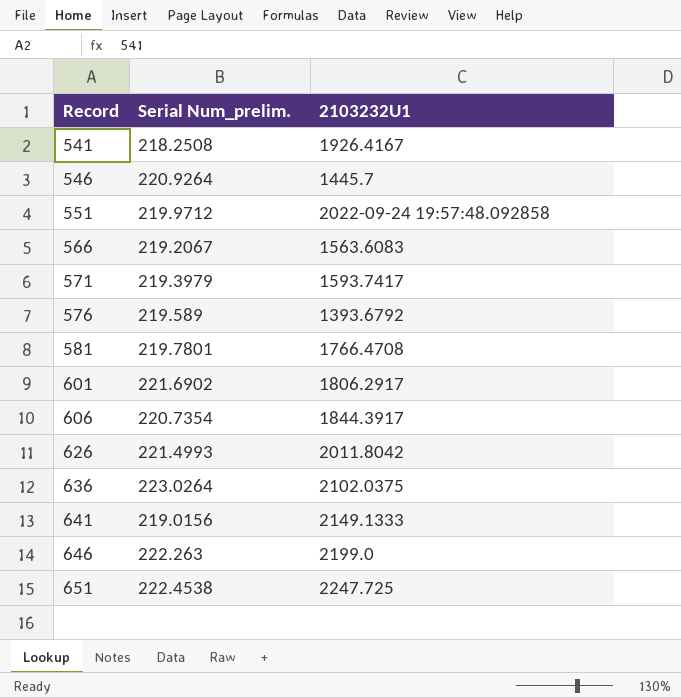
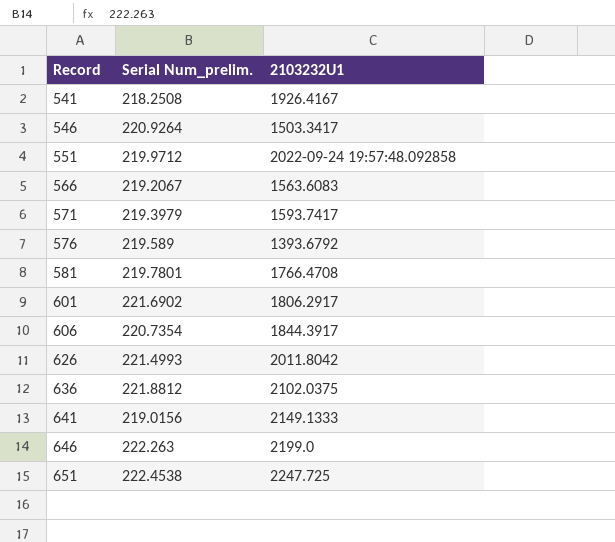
546 | 2103232U1: 1445.7 -> 1503.3417
636 | Serial Num_prelim.: 223.0264 -> 221.8812

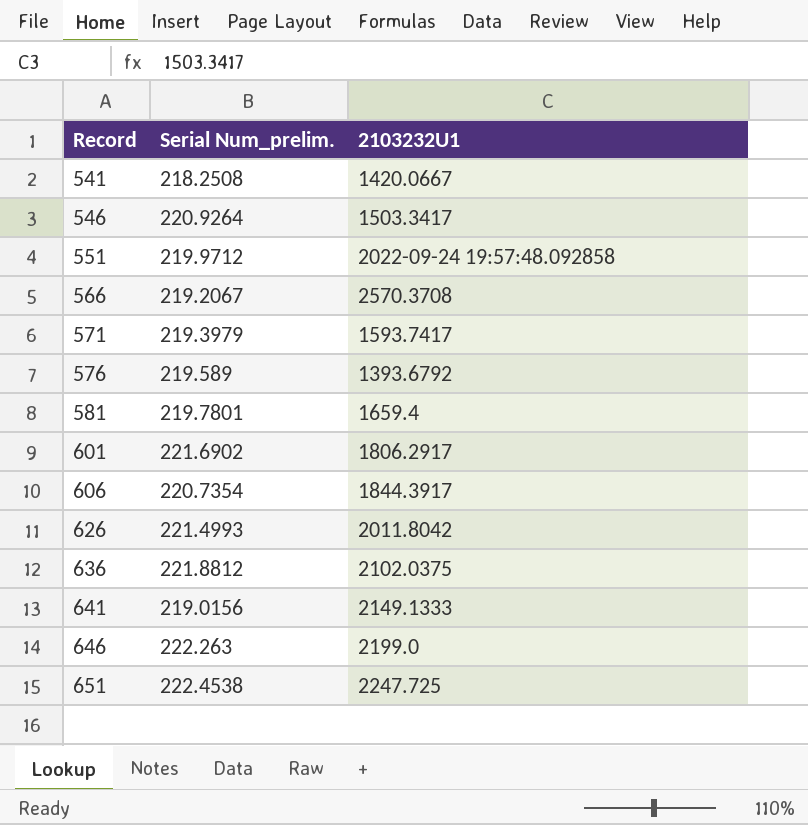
541 | 2103232U1: 1926.4167 -> 1420.0667
566 | 2103232U1: 1563.6083 -> 2570.3708
581 | 2103232U1: 1766.4708 -> 1659.4

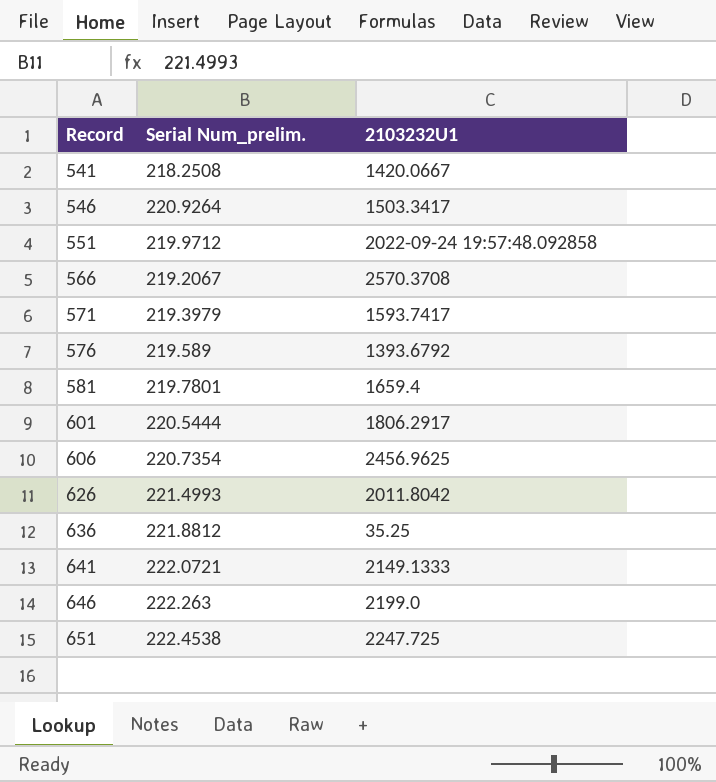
601 | Serial Num_prelim.: 221.6902 -> 220.5444
606 | 2103232U1: 1844.3917 -> 2456.9625
636 | 2103232U1: 2102.0375 -> 35.25
641 | Serial Num_prelim.: 219.0156 -> 222.0721

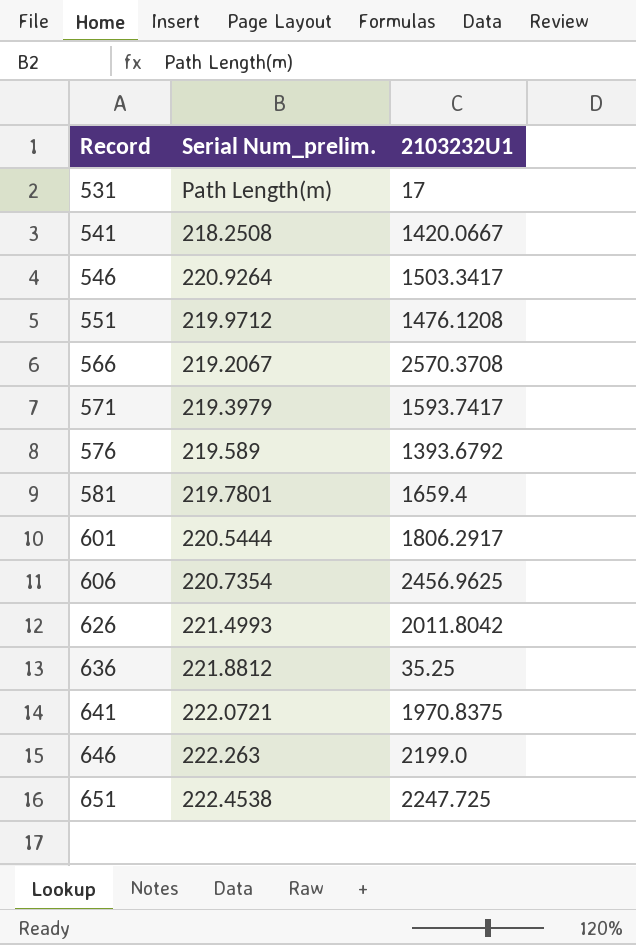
row 531: none -> Path Length(m) | 17
551 | 2103232U1: 2022-09-24 19:57:48.092858 -> 1476.1208
641 | 2103232U1: 2149.1333 -> 1970.8375

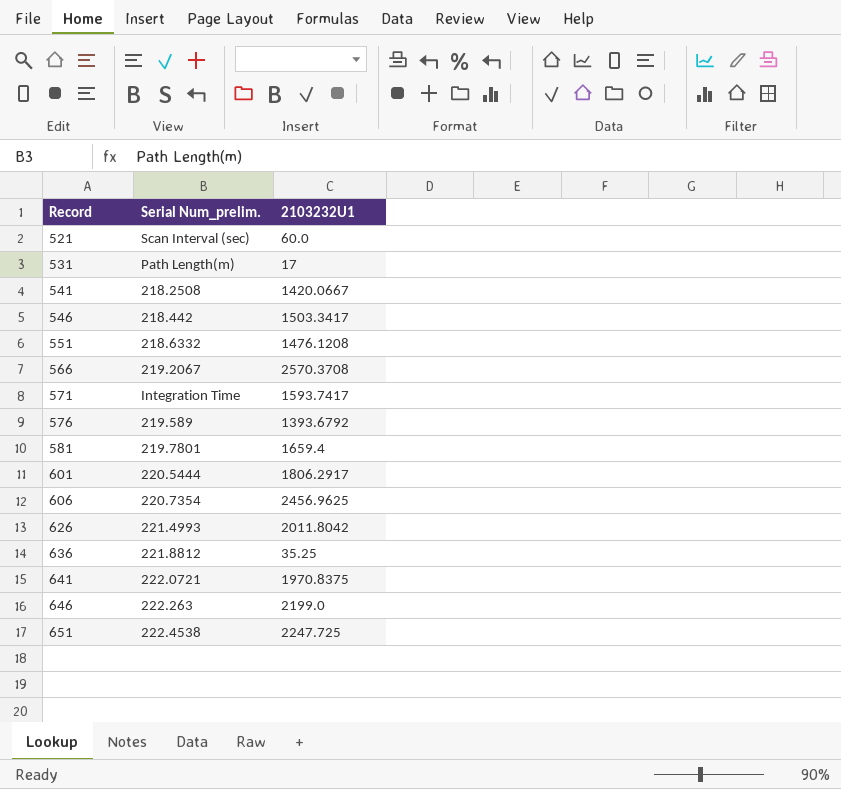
row 521: none -> Scan Interval (sec) | 60.0
546 | Serial Num_prelim.: 220.9264 -> 218.442
551 | Serial Num_prelim.: 219.9712 -> 218.6332
571 | Serial Num_prelim.: 219.3979 -> Integration Time

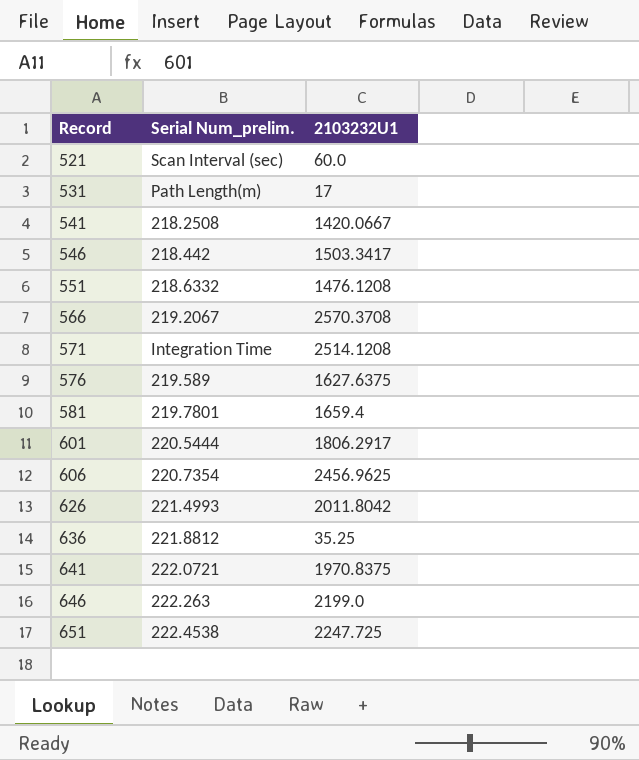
571 | 2103232U1: 1593.7417 -> 2514.1208
576 | 2103232U1: 1393.6792 -> 1627.6375

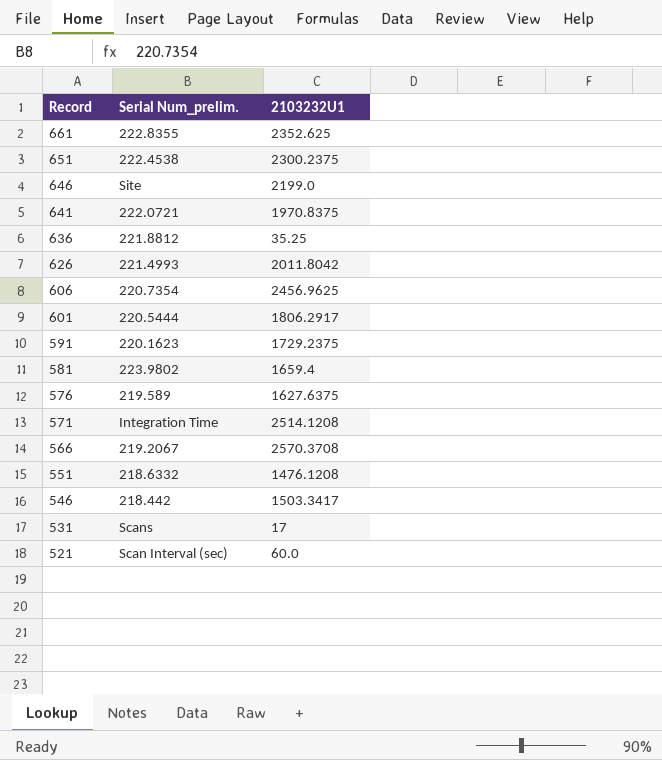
row order: Record ascending -> Record descending
row 541: 218.2508 | 1420.0667 -> none
row 661: none -> 222.8355 | 2352.625
651 | 2103232U1: 2247.725 -> 2300.2375
646 | Serial Num_prelim.: 222.263 -> Site
row 591: none -> 220.1623 | 1729.2375
581 | Serial Num_prelim.: 219.7801 -> 223.9802
531 | Serial Num_prelim.: Path Length(m) -> Scans

